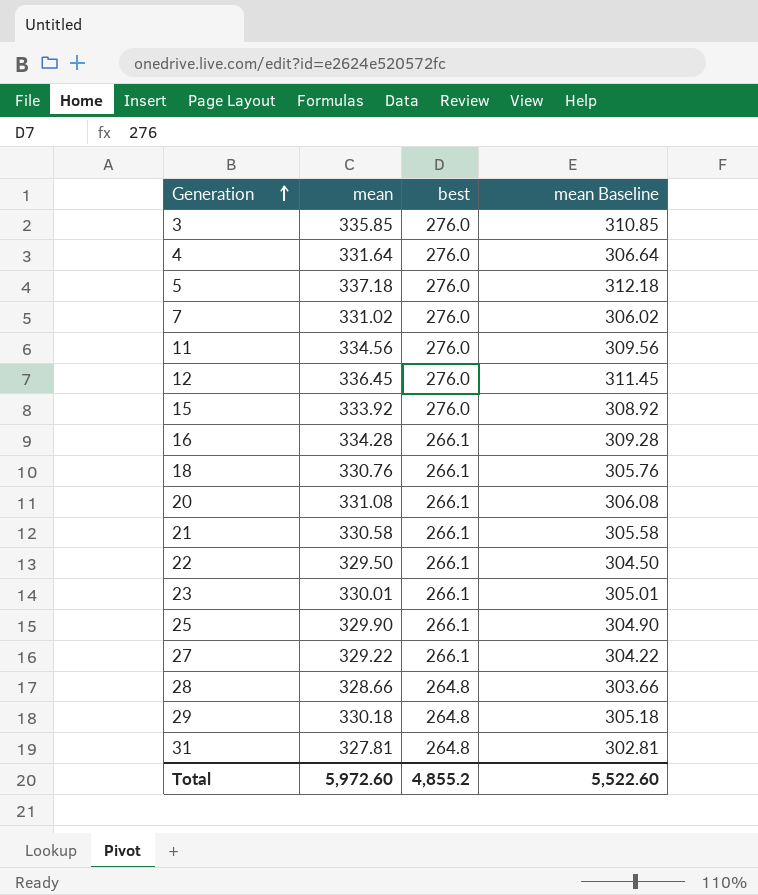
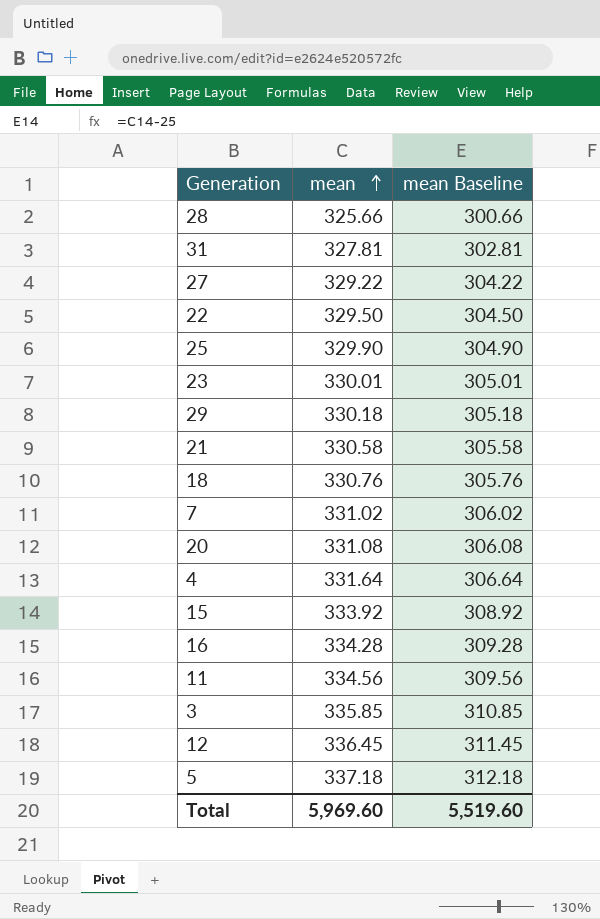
row order: Generation ascending -> mean ascending
column best | position: 3 -> none
28 | mean: 328.66 -> 325.66
28 | mean Baseline: 303.66 -> 300.66
Total | mean: 5,972.60 -> 5,969.60
Total | mean Baseline: 5,522.60 -> 5,519.60

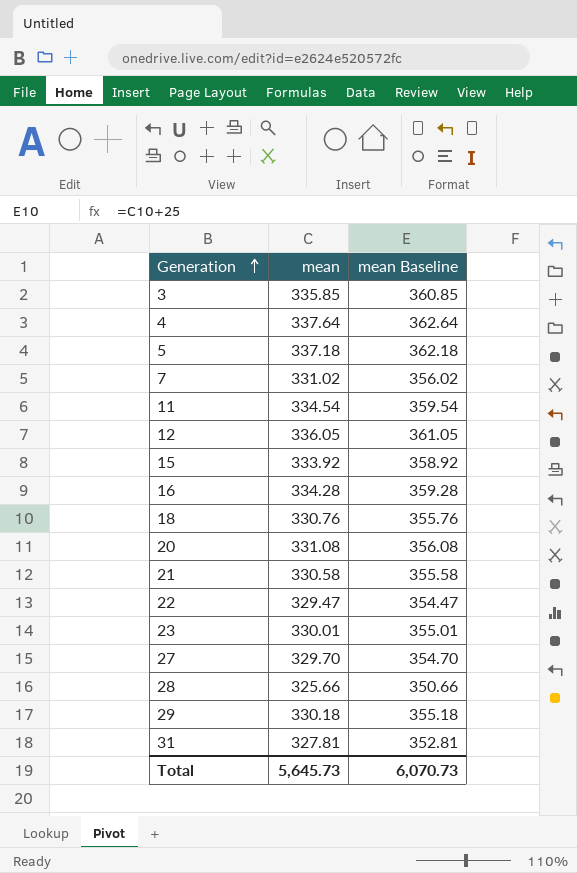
row order: mean ascending -> Generation ascending
column mean Baseline | formula: [mean] - 25 -> [mean] + 25
row 25: 329.90 | 304.90 -> none
4 | mean: 331.64 -> 337.64
11 | mean: 334.56 -> 334.54
12 | mean: 336.45 -> 336.05
22 | mean: 329.50 -> 329.47
27 | mean: 329.22 -> 329.70
Total | mean: 5,969.60 -> 5,645.73
Total | mean Baseline: 5,519.60 -> 6,070.73

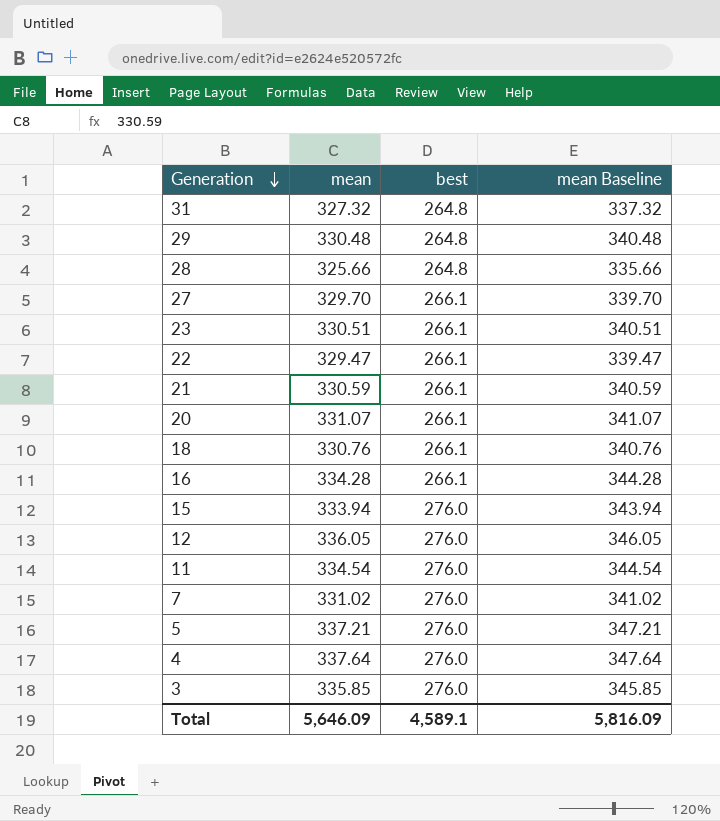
row order: Generation ascending -> Generation descending
column best | position: none -> 3
column mean Baseline | formula: [mean] + 25 -> [mean] + 10
31 | mean: 327.81 -> 327.32
29 | mean: 330.18 -> 330.48
23 | mean: 330.01 -> 330.51
21 | mean: 330.58 -> 330.59
20 | mean: 331.08 -> 331.07
15 | mean: 333.92 -> 333.94
5 | mean: 337.18 -> 337.21
Total | mean: 5,645.73 -> 5,646.09
Total | mean Baseline: 6,070.73 -> 5,816.09

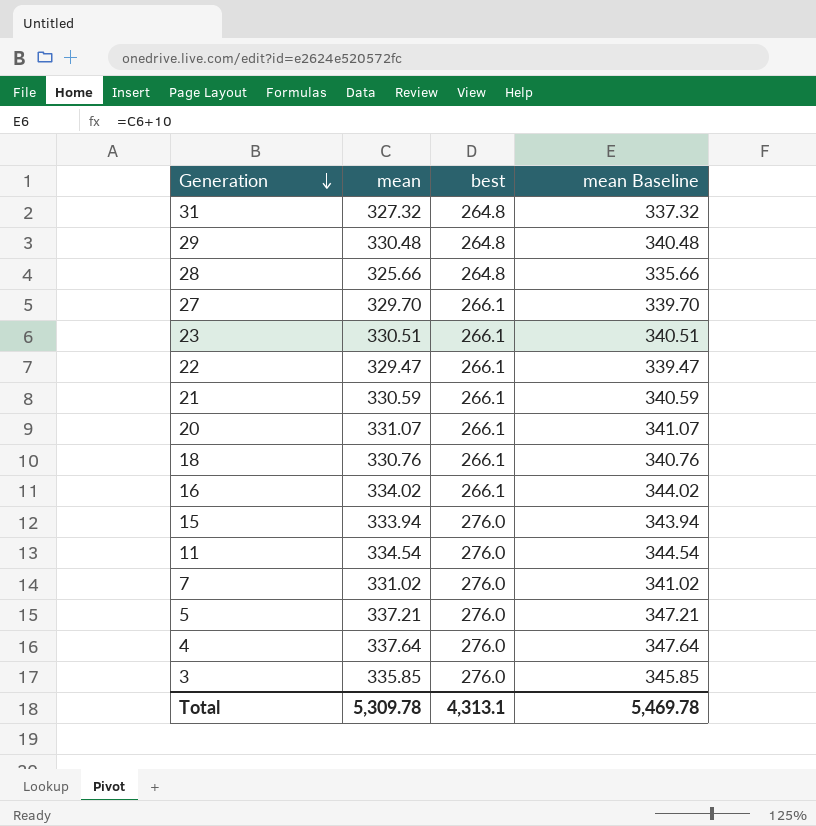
row 12: 336.05 | 276.0 | 346.05 -> none
16 | mean: 334.28 -> 334.02
16 | mean Baseline: 344.28 -> 344.02
Total | mean: 5,646.09 -> 5,309.78
Total | best: 4,589.1 -> 4,313.1
Total | mean Baseline: 5,816.09 -> 5,469.78

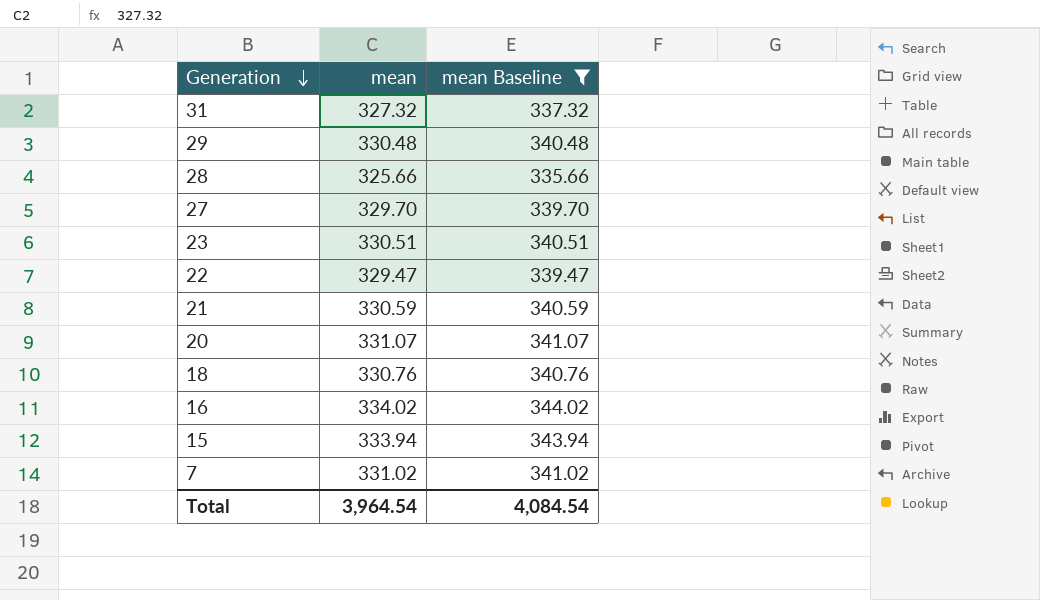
filter: none -> mean Baseline <= 344.02
column best | position: 3 -> none
Total | mean: 5,309.78 -> 3,964.54
Total | mean Baseline: 5,469.78 -> 4,084.54

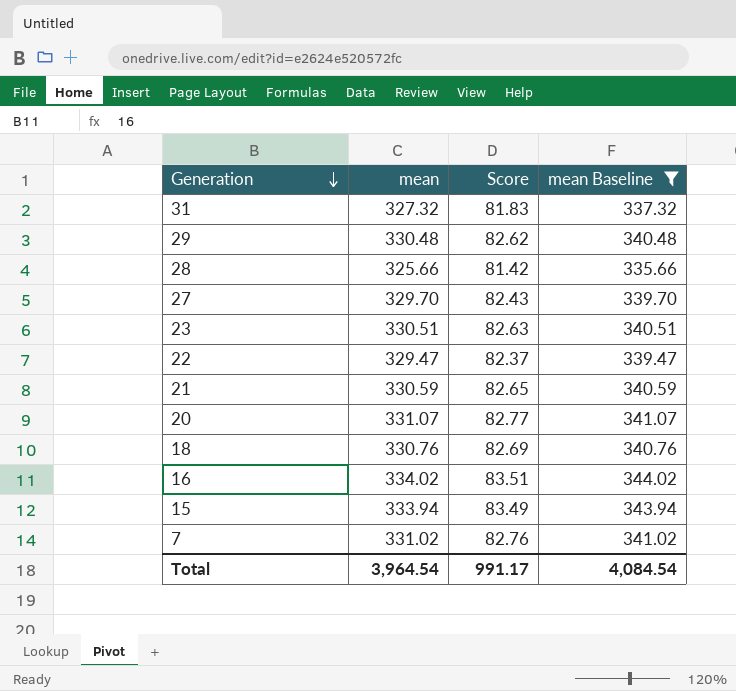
column Score | formula: none -> [mean] * 0.25

